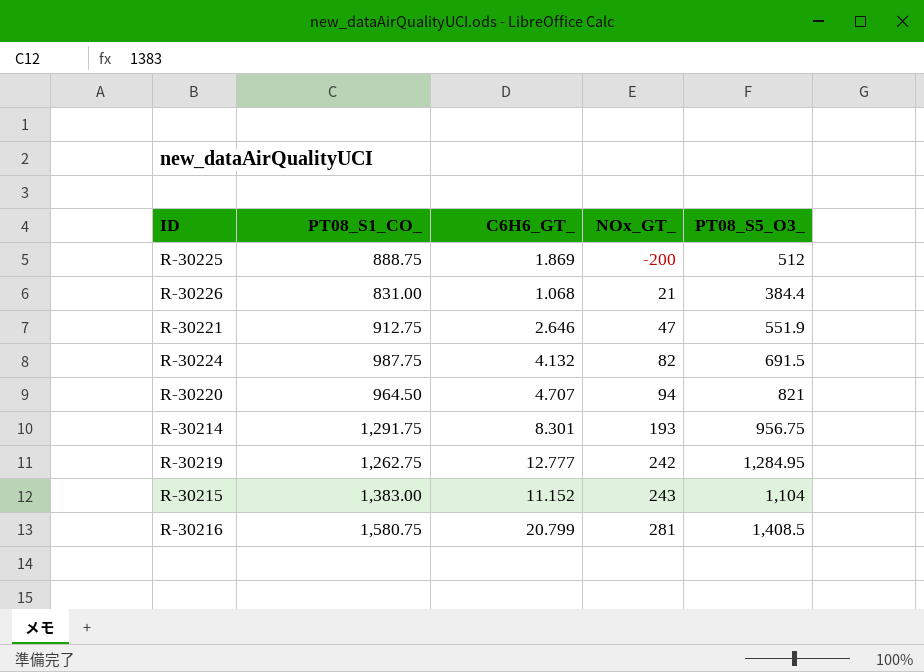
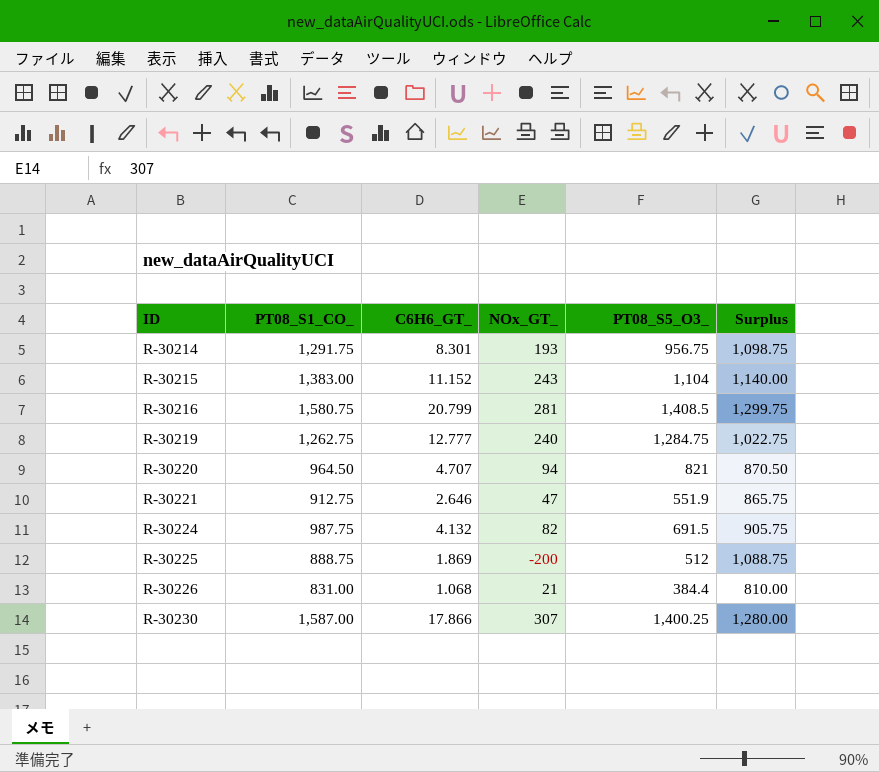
row order: NOx_GT_ ascending -> ID ascending
column Surplus | formula: none -> [PT08_S1_CO_] - [NOx_GT_]
R-30219 | NOx_GT_: 242 -> 240
R-30219 | PT08_S5_O3_: 1,284.95 -> 1,284.75
row R-30230: none -> 1,587.00 | 17.866 | 307 | 1,400.25 | 1,280.00

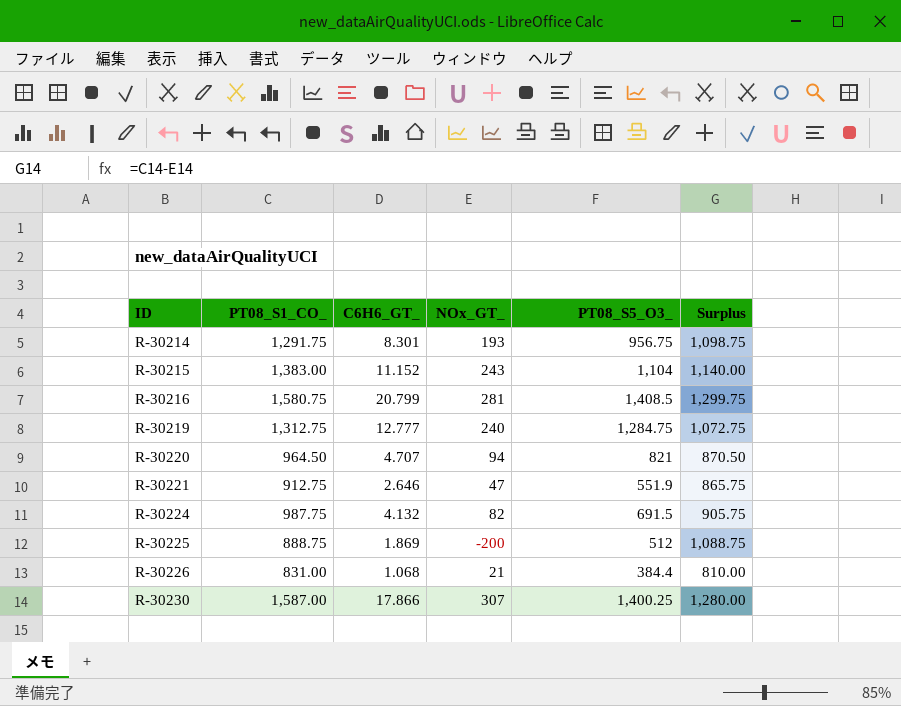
R-30219 | PT08_S1_CO_: 1,262.75 -> 1,312.75
R-30219 | Surplus: 1,022.75 -> 1,072.75

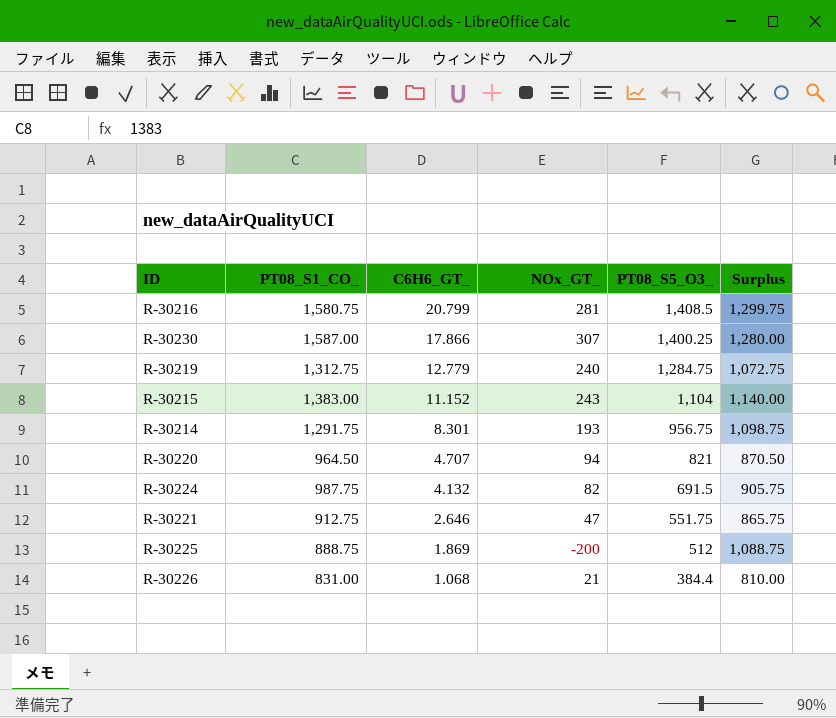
row order: ID ascending -> C6H6_GT_ descending
R-30219 | C6H6_GT_: 12.777 -> 12.779
R-30221 | PT08_S5_O3_: 551.9 -> 551.75

